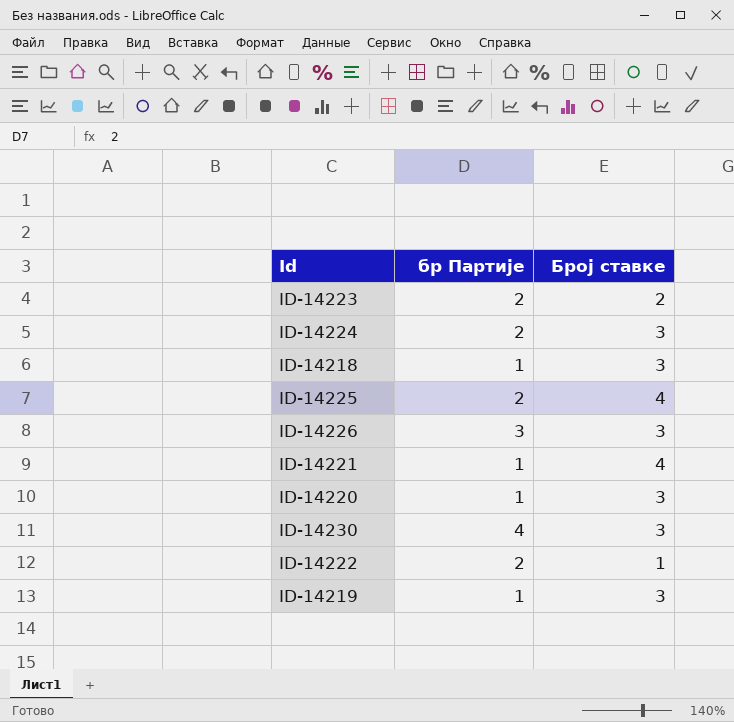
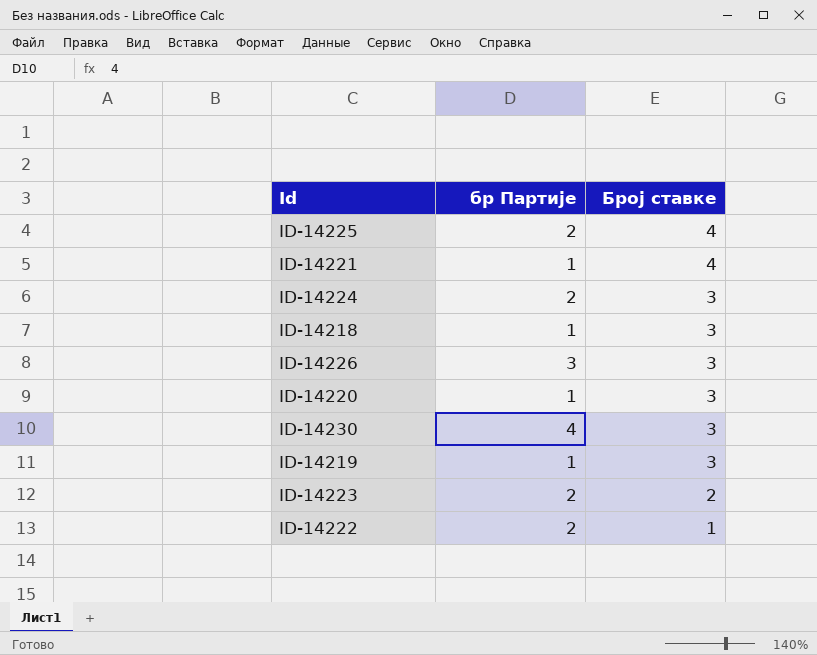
row order: none -> Број ставке descending

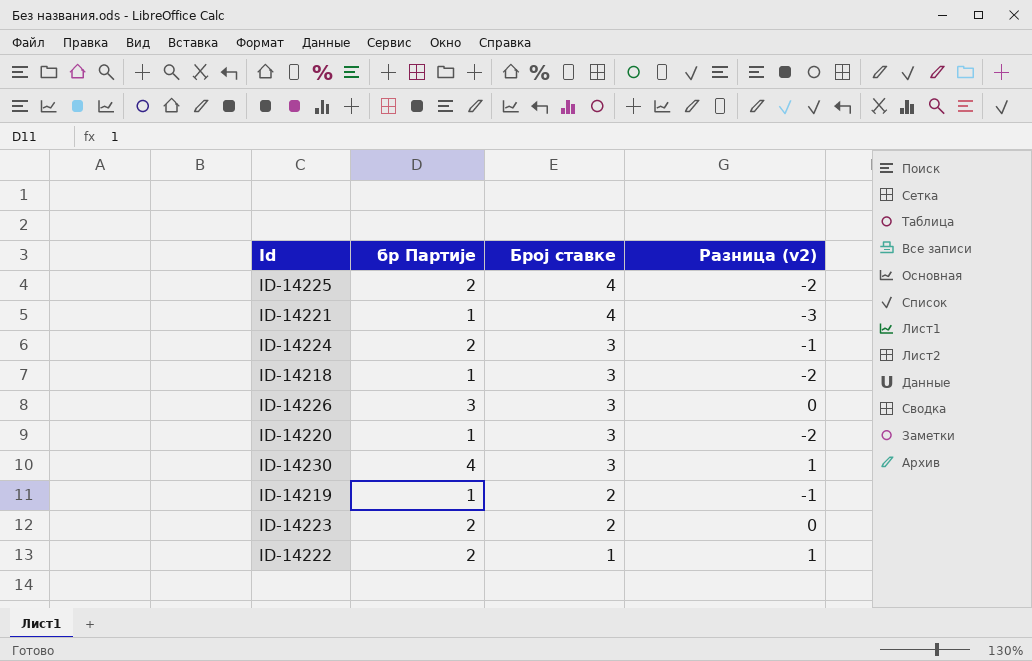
column Разница (v2) | formula: none -> [бр Партије] - [Број ставке]
ID-14219 | Број ставке: 3 -> 2

